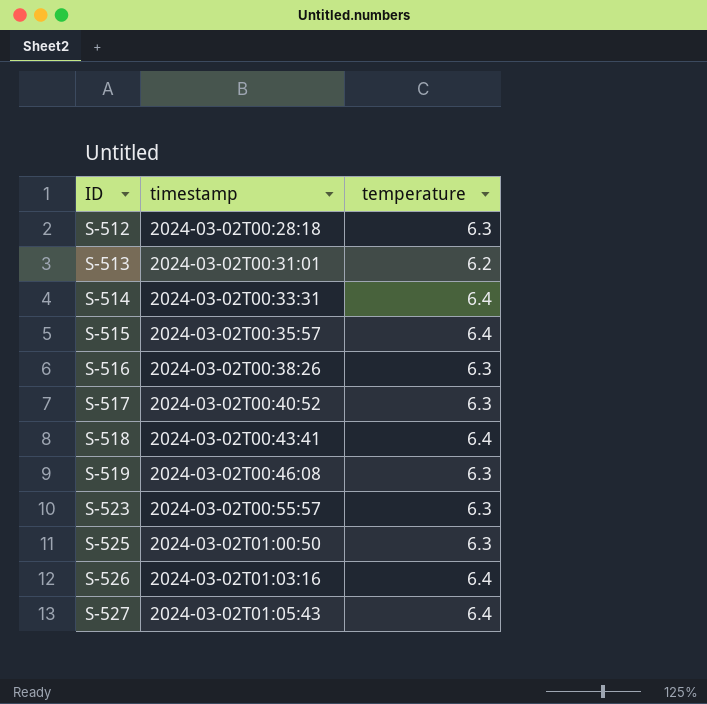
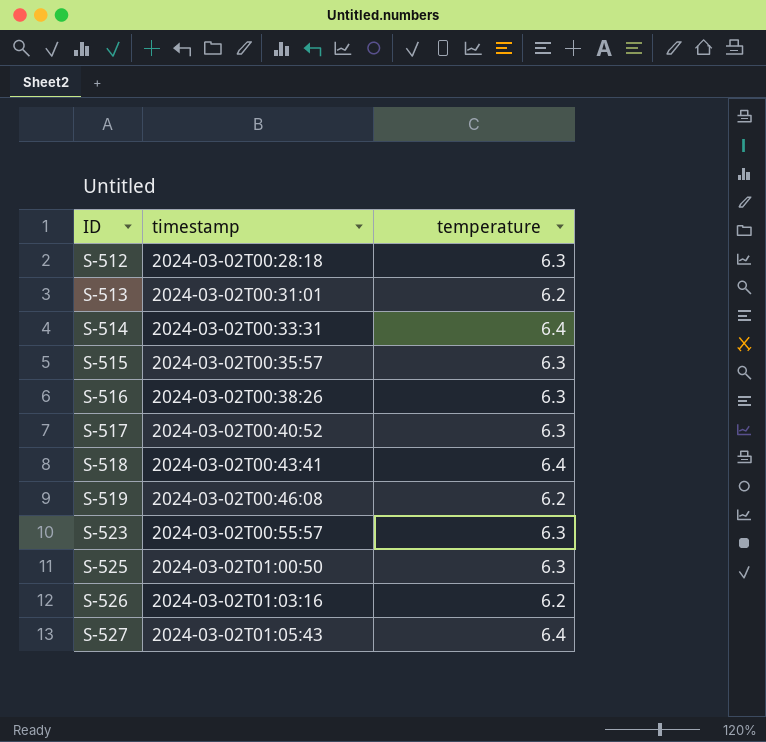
S-515 | temperature: 6.4 -> 6.3
S-519 | temperature: 6.3 -> 6.2
S-526 | temperature: 6.4 -> 6.2

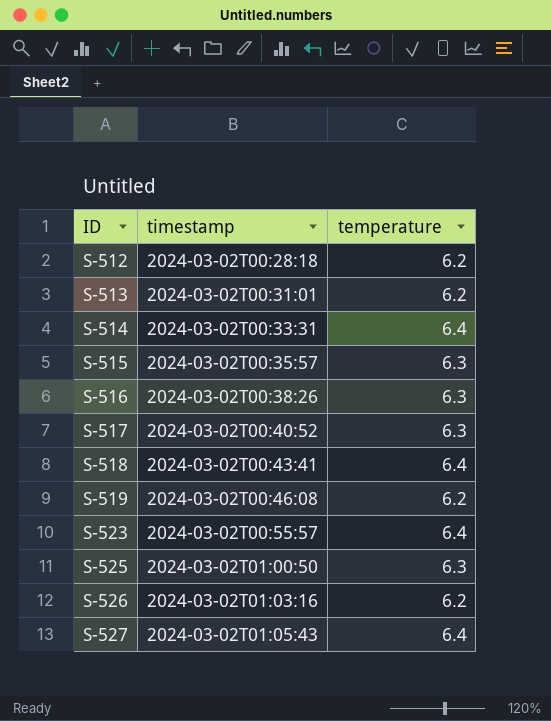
S-512 | temperature: 6.3 -> 6.2
S-523 | temperature: 6.3 -> 6.4

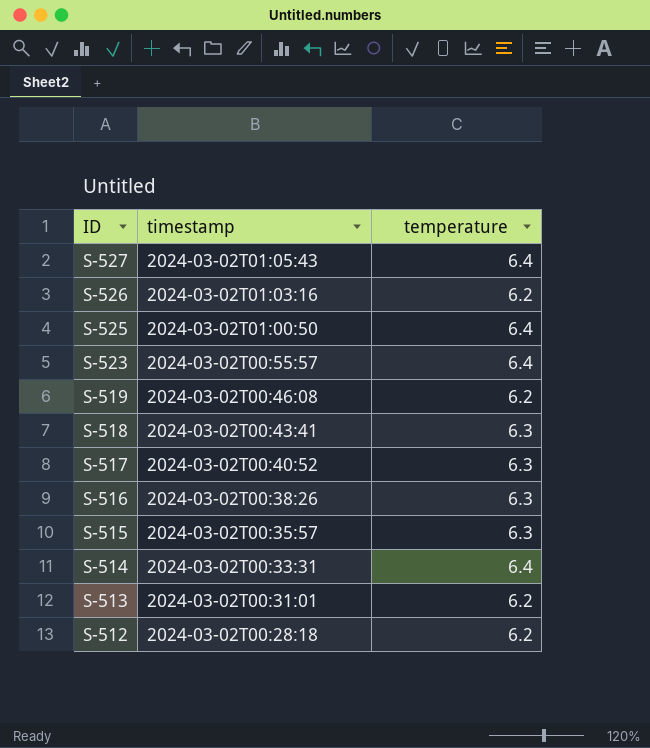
row order: ID ascending -> ID descending
S-525 | temperature: 6.3 -> 6.4
S-518 | temperature: 6.4 -> 6.3

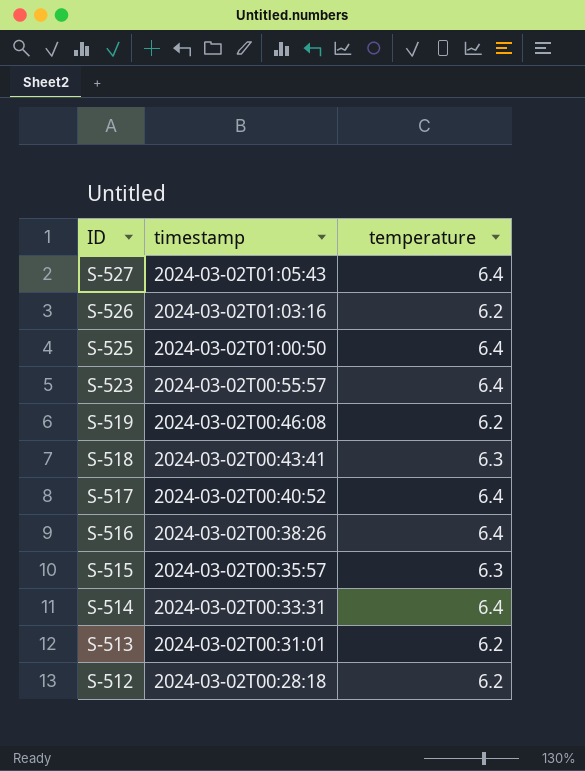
S-517 | temperature: 6.3 -> 6.4
S-516 | temperature: 6.3 -> 6.4

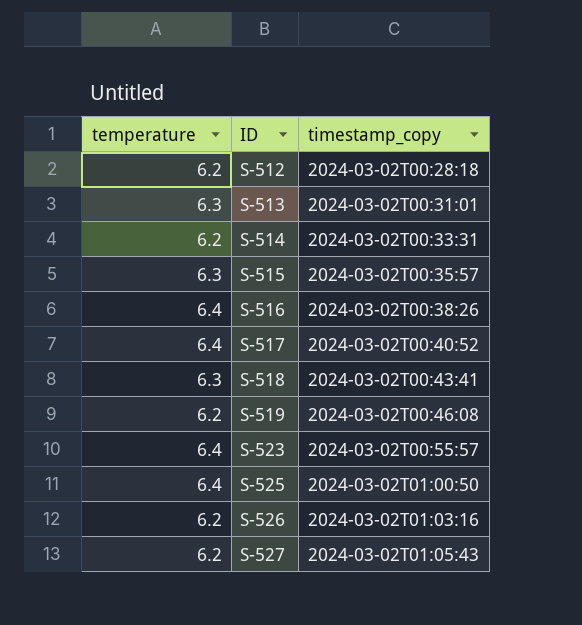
row order: ID descending -> ID ascending
column temperature | position: 3 -> 1
column name: timestamp -> timestamp_copy
S-513 | temperature: 6.2 -> 6.3
S-514 | temperature: 6.4 -> 6.2
S-527 | temperature: 6.4 -> 6.2

